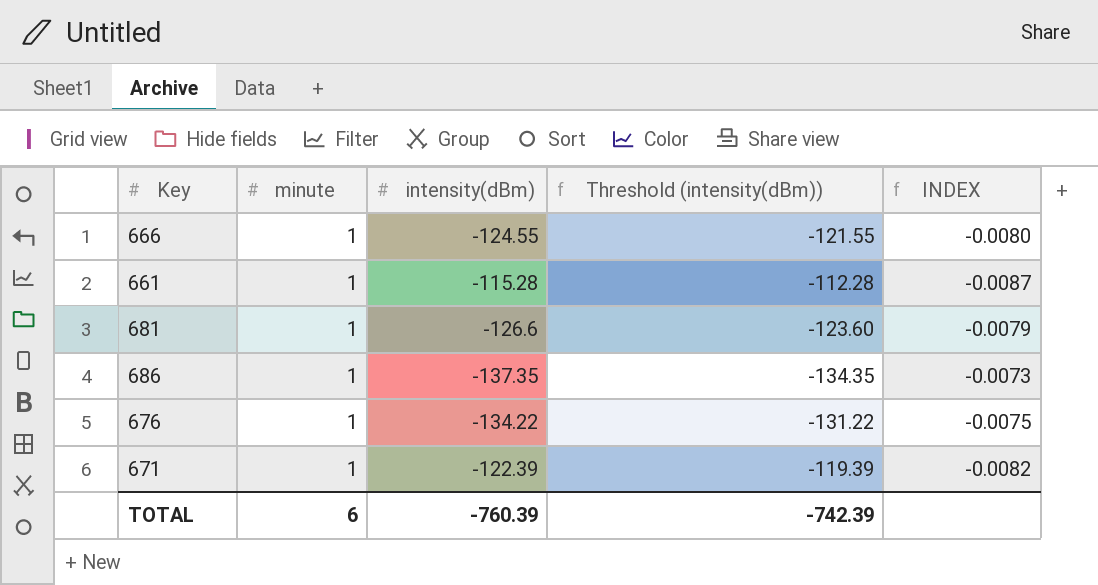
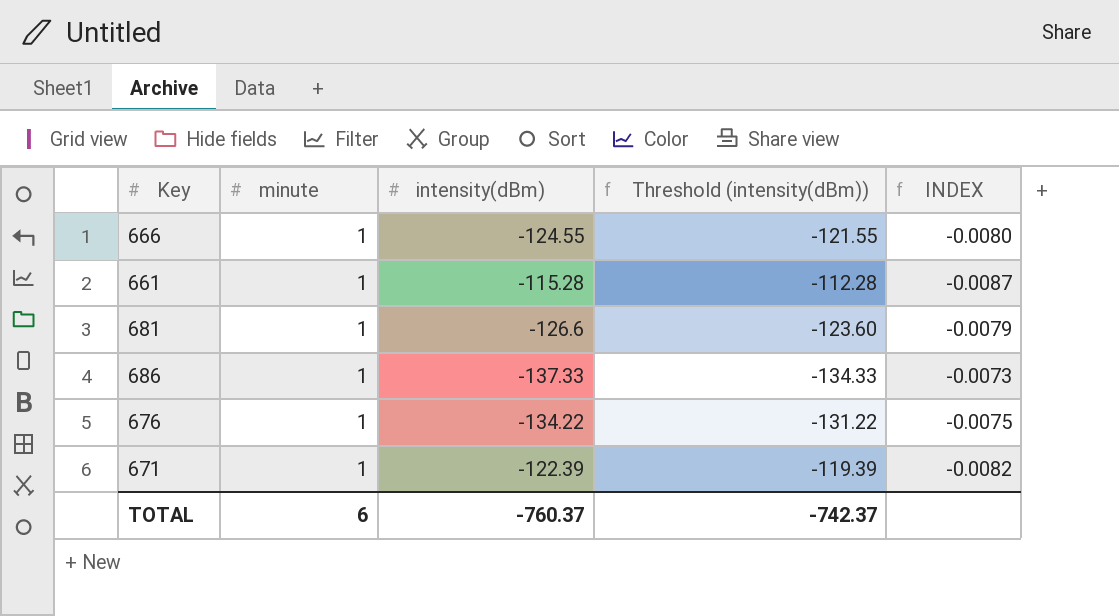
686 | intensity(dBm): -137.35 -> -137.33
686 | Threshold (intensity(dBm)): -134.35 -> -134.33
TOTAL | intensity(dBm): -760.39 -> -760.37
TOTAL | Threshold (intensity(dBm)): -742.39 -> -742.37

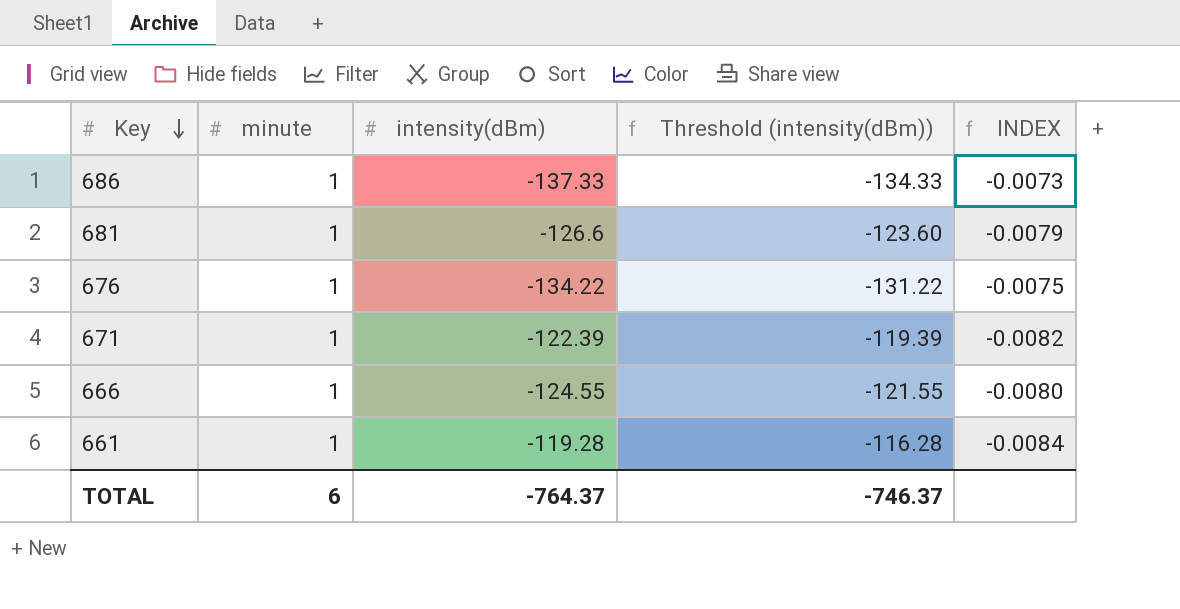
row order: none -> Key descending
661 | intensity(dBm): -115.28 -> -119.28
661 | Threshold (intensity(dBm)): -112.28 -> -116.28
661 | INDEX: -0.0087 -> -0.0084
TOTAL | intensity(dBm): -760.37 -> -764.37
TOTAL | Threshold (intensity(dBm)): -742.37 -> -746.37

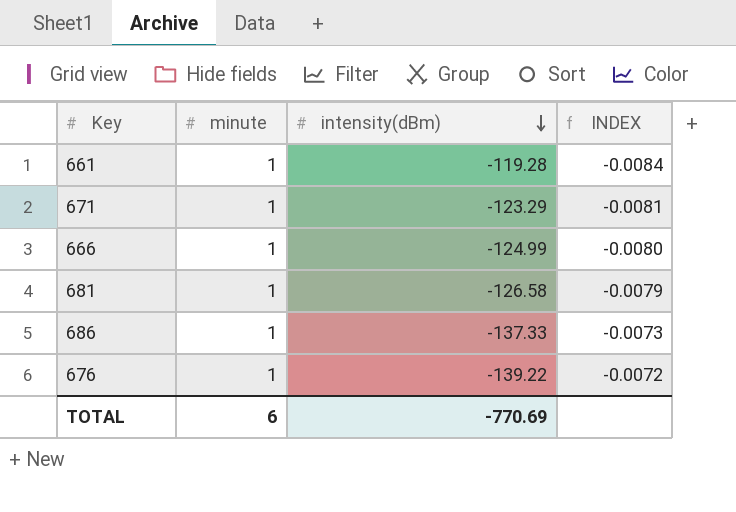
row order: Key descending -> intensity(dBm) descending
column Threshold (intensity(dBm)) | formula: [intensity(dBm)] + 3 -> none
671 | intensity(dBm): -122.39 -> -123.29
671 | INDEX: -0.0082 -> -0.0081
666 | intensity(dBm): -124.55 -> -124.99
681 | intensity(dBm): -126.6 -> -126.58
676 | intensity(dBm): -134.22 -> -139.22
676 | INDEX: -0.0075 -> -0.0072
TOTAL | intensity(dBm): -764.37 -> -770.69

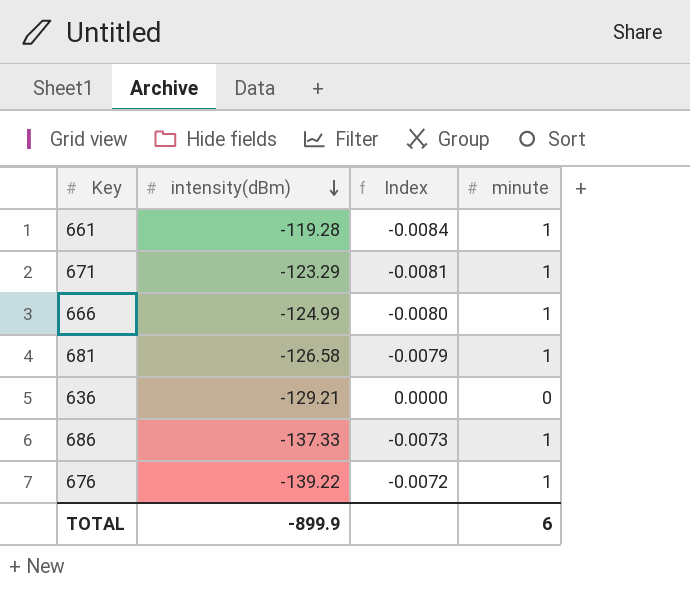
column name: INDEX -> Index
column minute | position: 2 -> 4
row 636: none -> -129.21 | 0.0000 | 0
TOTAL | intensity(dBm): -770.69 -> -899.9

